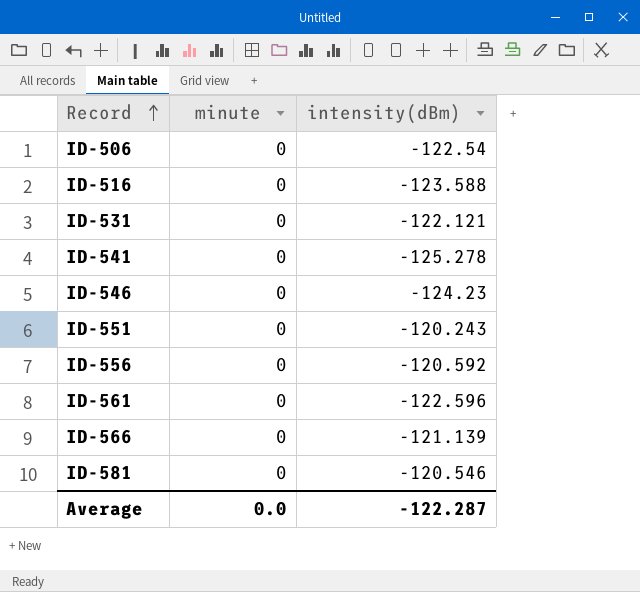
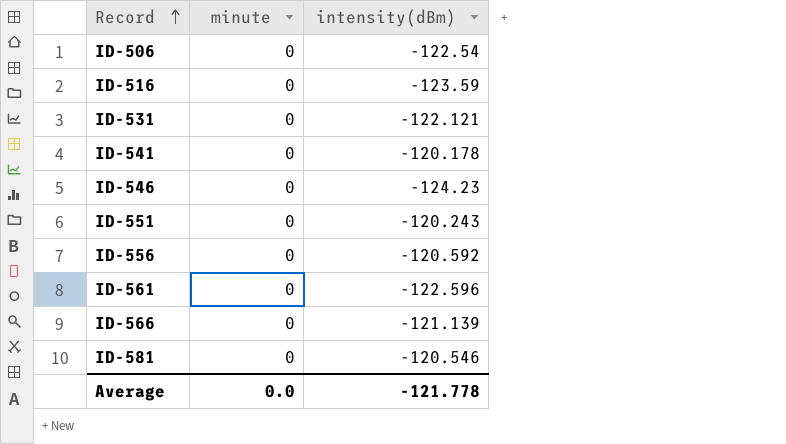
ID-516 | intensity(dBm): -123.588 -> -123.59
ID-541 | intensity(dBm): -125.278 -> -120.178
Average | intensity(dBm): -122.287 -> -121.778

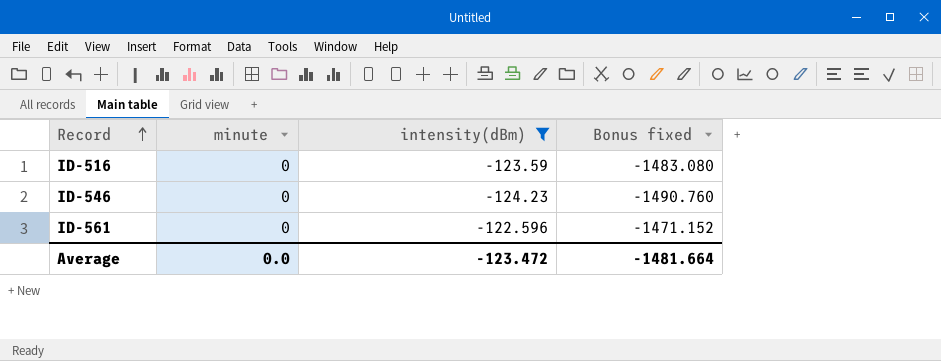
filter: none -> intensity(dBm) <= -122.596
column Bonus fixed | formula: none -> [intensity(dBm)] * 12
Average | intensity(dBm): -121.778 -> -123.472

